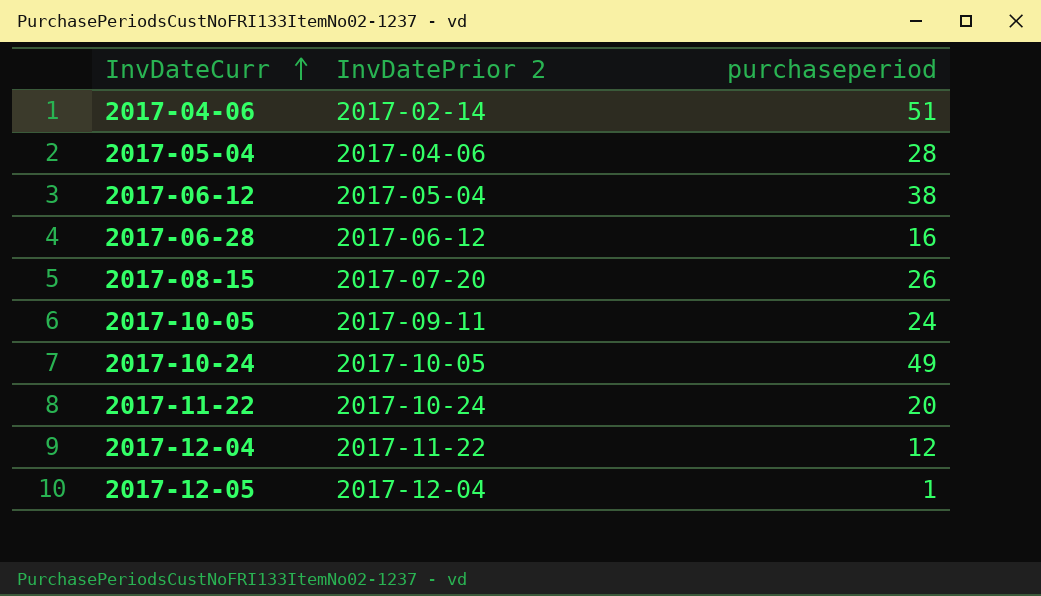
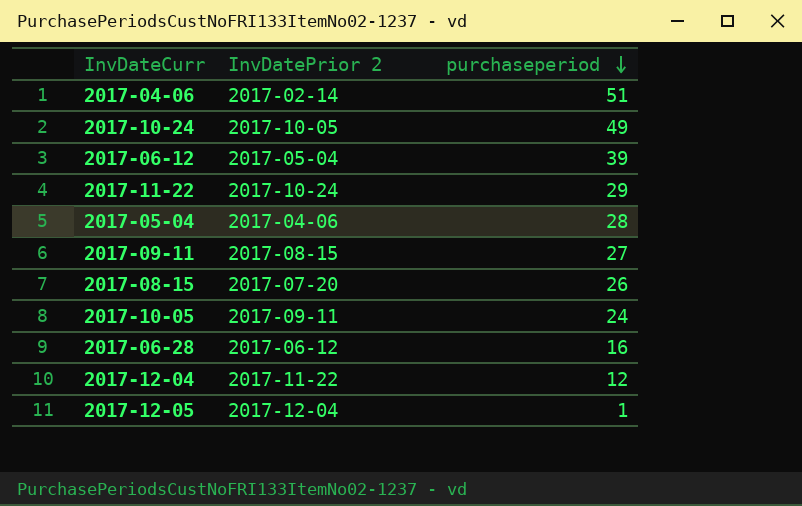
row order: InvDateCurr ascending -> purchaseperiod descending
2017-06-12 | purchaseperiod: 38 -> 39
2017-11-22 | purchaseperiod: 20 -> 29
row 2017-09-11: none -> 2017-08-15 | 27

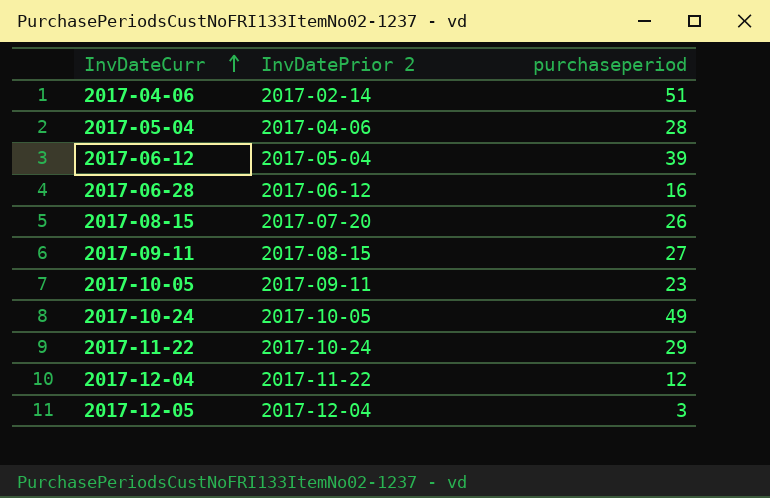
row order: purchaseperiod descending -> InvDateCurr ascending
2017-10-05 | purchaseperiod: 24 -> 23
2017-12-05 | purchaseperiod: 1 -> 3

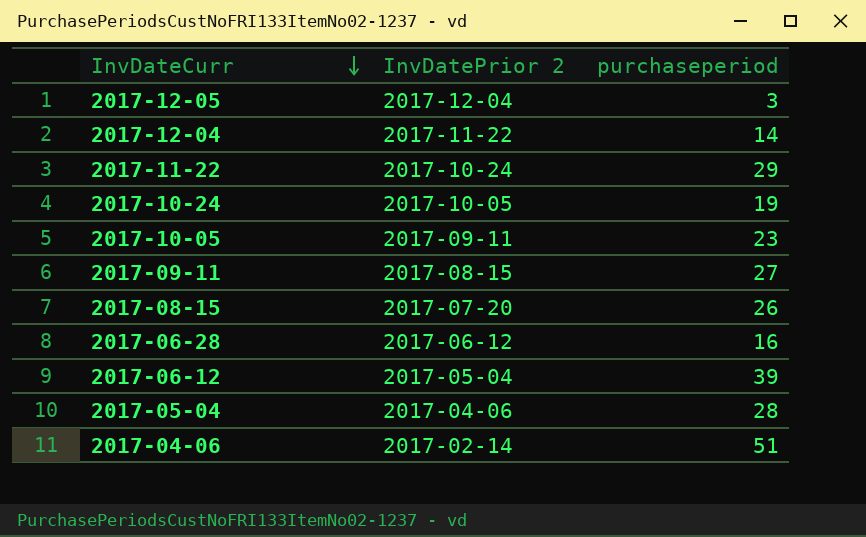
row order: InvDateCurr ascending -> InvDateCurr descending
2017-12-04 | purchaseperiod: 12 -> 14
2017-10-24 | purchaseperiod: 49 -> 19

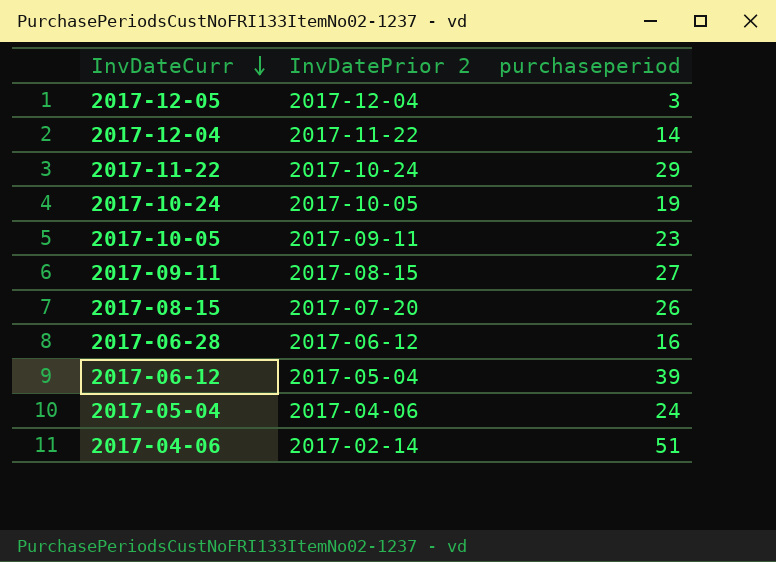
2017-05-04 | purchaseperiod: 28 -> 24

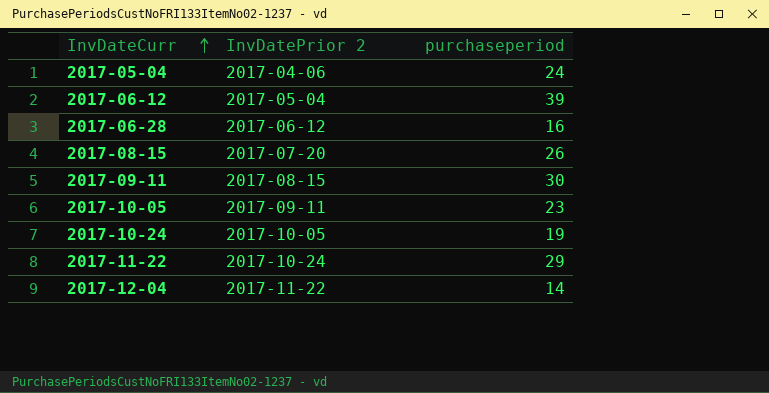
row order: InvDateCurr descending -> InvDateCurr ascending
row 2017-12-05: 2017-12-04 | 3 -> none
row 2017-04-06: 2017-02-14 | 51 -> none
2017-09-11 | purchaseperiod: 27 -> 30

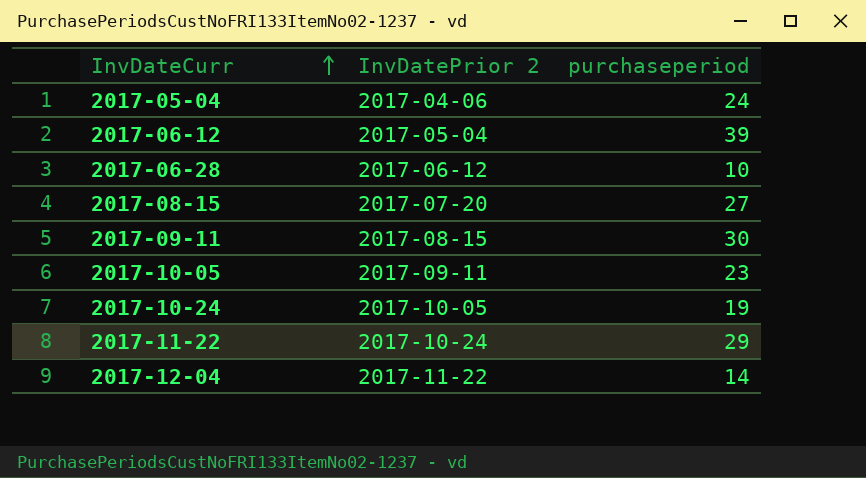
2017-06-28 | purchaseperiod: 16 -> 10
2017-08-15 | purchaseperiod: 26 -> 27

